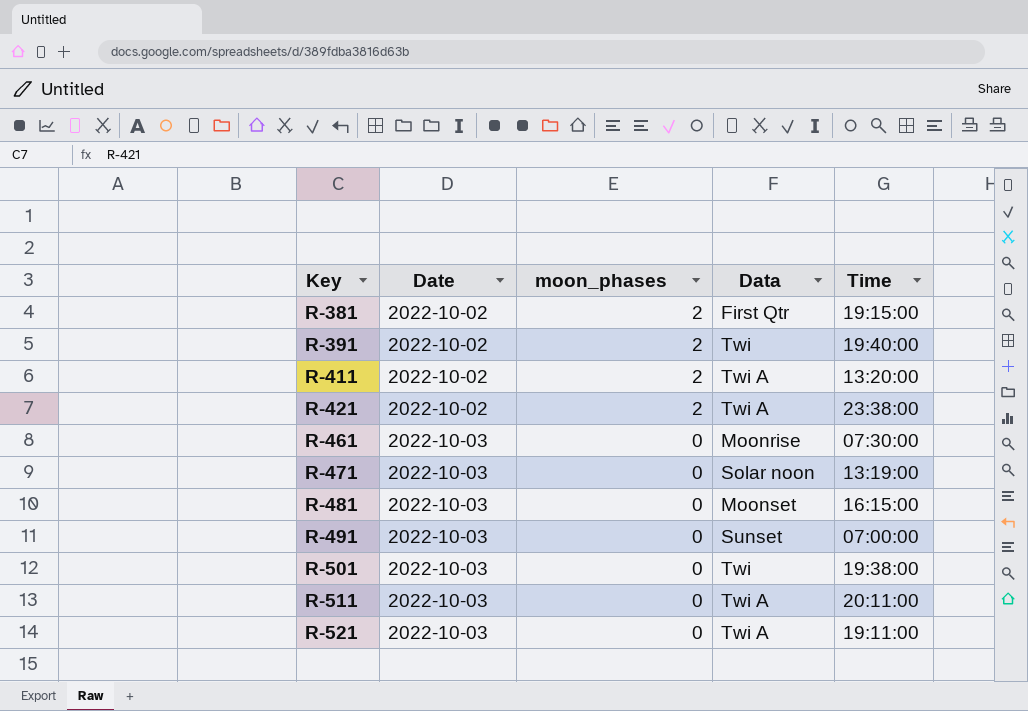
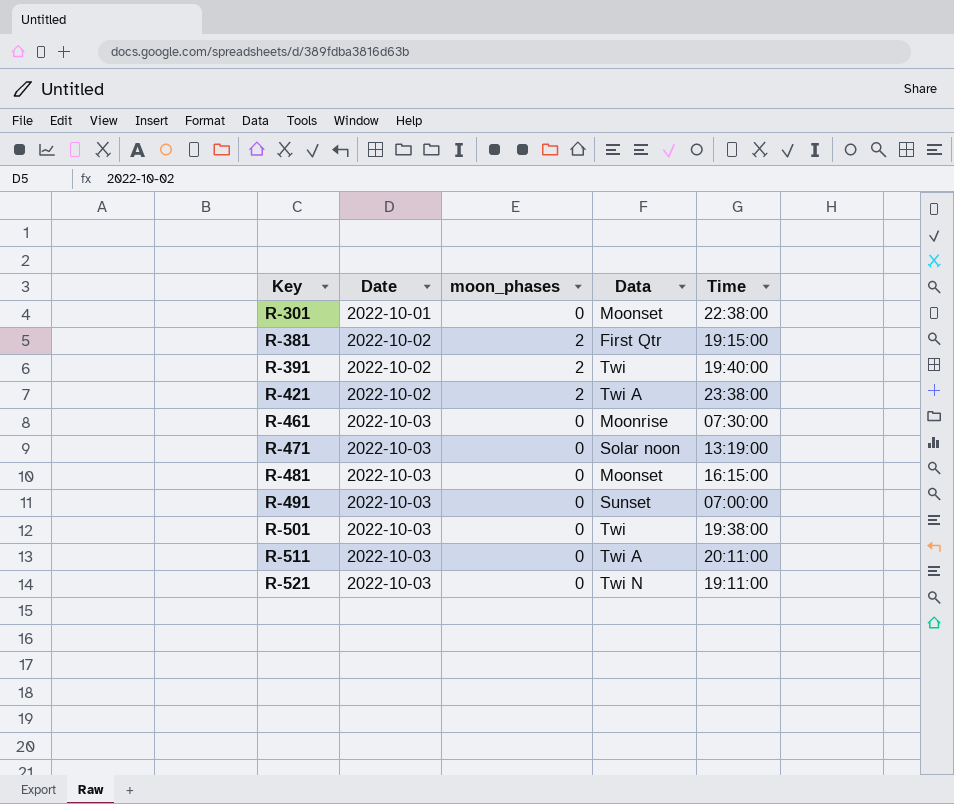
row R-411: 2022-10-02 | 2 | Twi A | 13:20:00 -> none
row R-301: none -> 2022-10-01 | 0 | Moonset | 22:38:00
R-521 | Data: Twi A -> Twi N

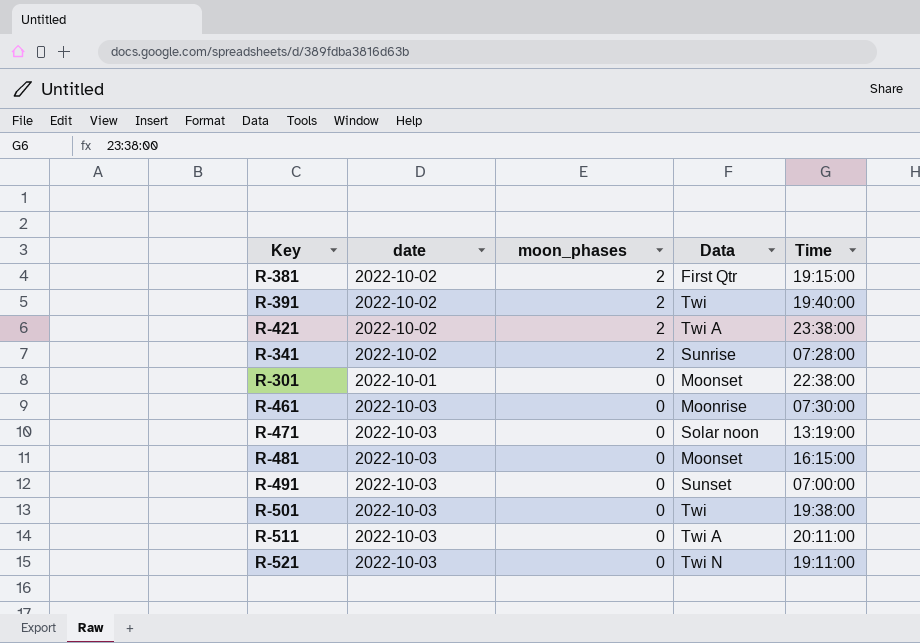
row order: Key ascending -> moon_phases descending
column name: Date -> date
row R-341: none -> 2022-10-02 | 2 | Sunrise | 07:28:00

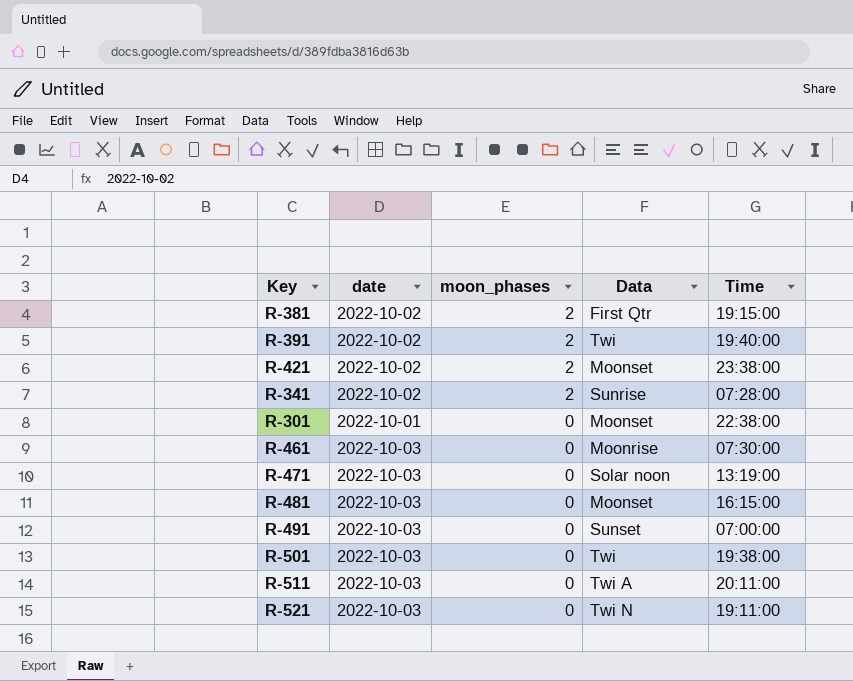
R-421 | Data: Twi A -> Moonset

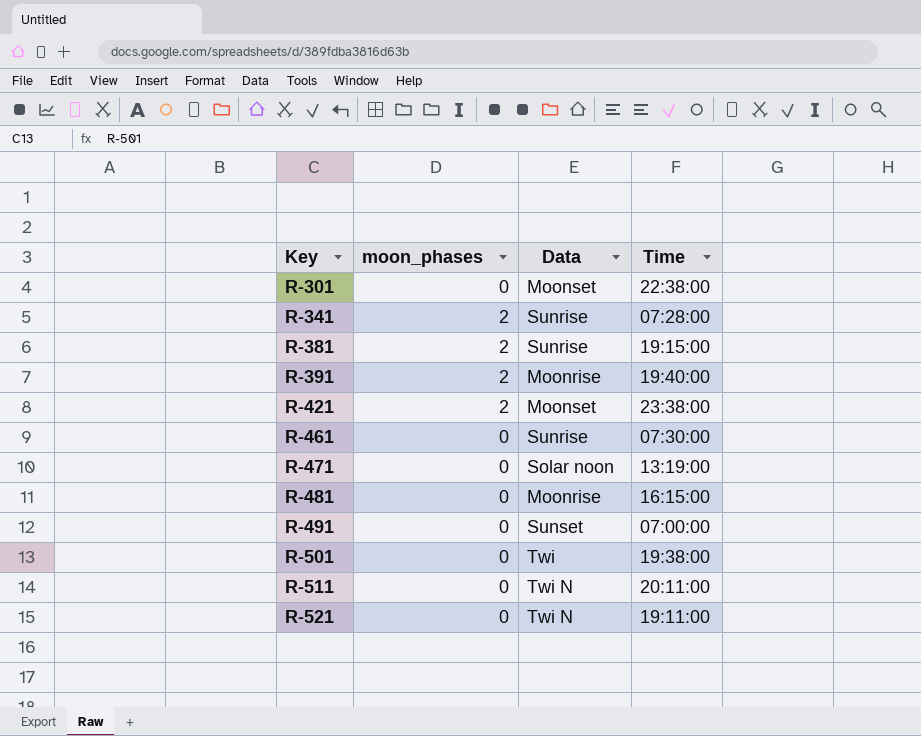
row order: moon_phases descending -> Key ascending
column date | position: 2 -> none
R-381 | Data: First Qtr -> Sunrise
R-391 | Data: Twi -> Moonrise
R-461 | Data: Moonrise -> Sunrise
R-481 | Data: Moonset -> Moonrise
R-511 | Data: Twi A -> Twi N

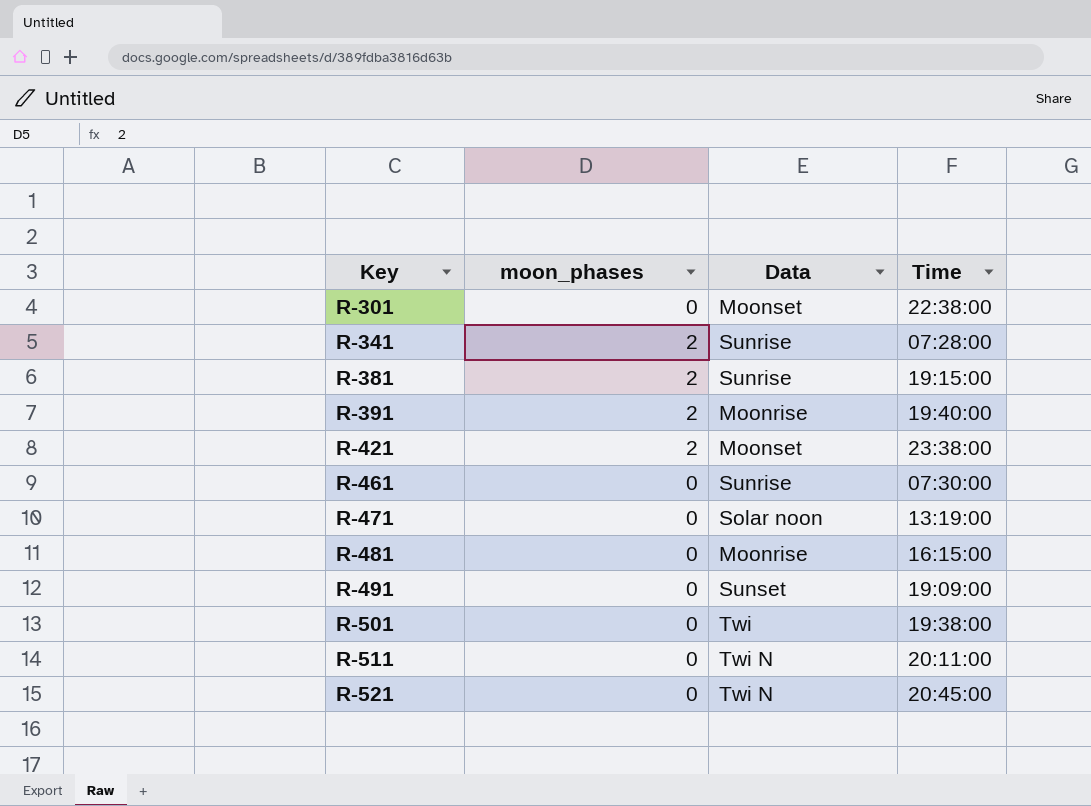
R-491 | Time: 07:00:00 -> 19:09:00
R-521 | Time: 19:11:00 -> 20:45:00

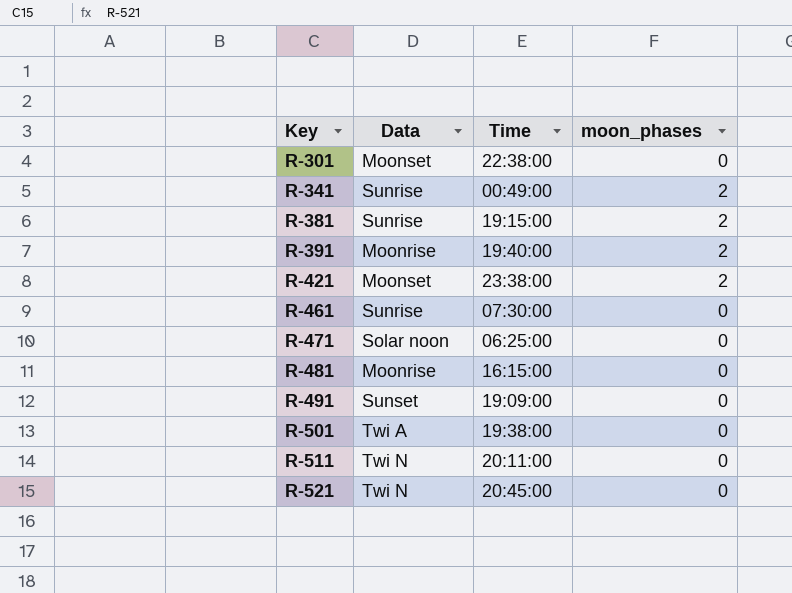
column moon_phases | position: 2 -> 4
R-341 | Time: 07:28:00 -> 00:49:00
R-471 | Time: 13:19:00 -> 06:25:00
R-501 | Data: Twi -> Twi A

